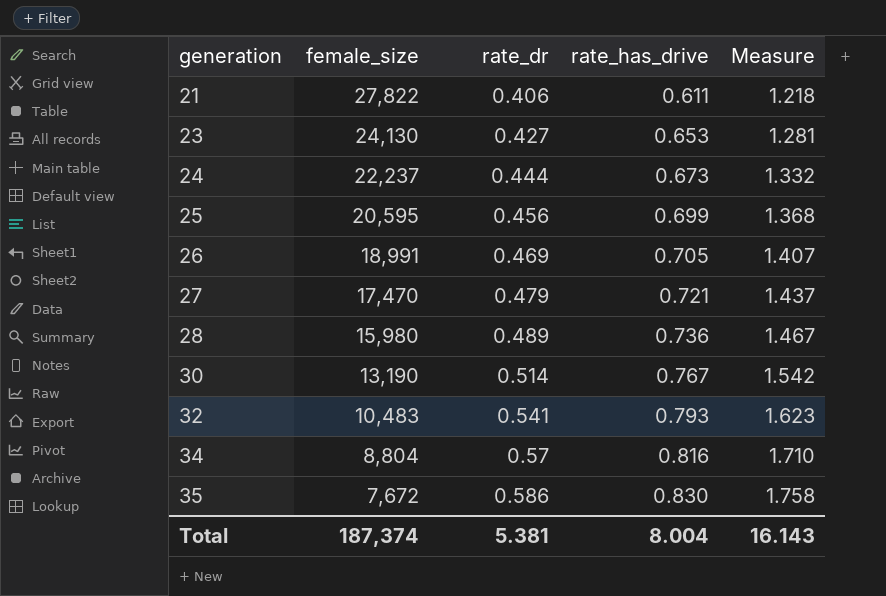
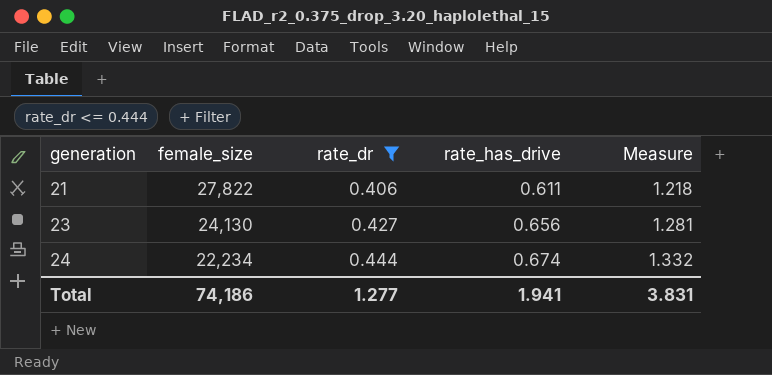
filter: none -> rate_dr <= 0.444
23 | rate_has_drive: 0.653 -> 0.656
24 | female_size: 22,237 -> 22,234
24 | rate_has_drive: 0.673 -> 0.674
Total | female_size: 187,374 -> 74,186
Total | rate_dr: 5.381 -> 1.277
Total | rate_has_drive: 8.004 -> 1.941
Total | Measure: 16.143 -> 3.831

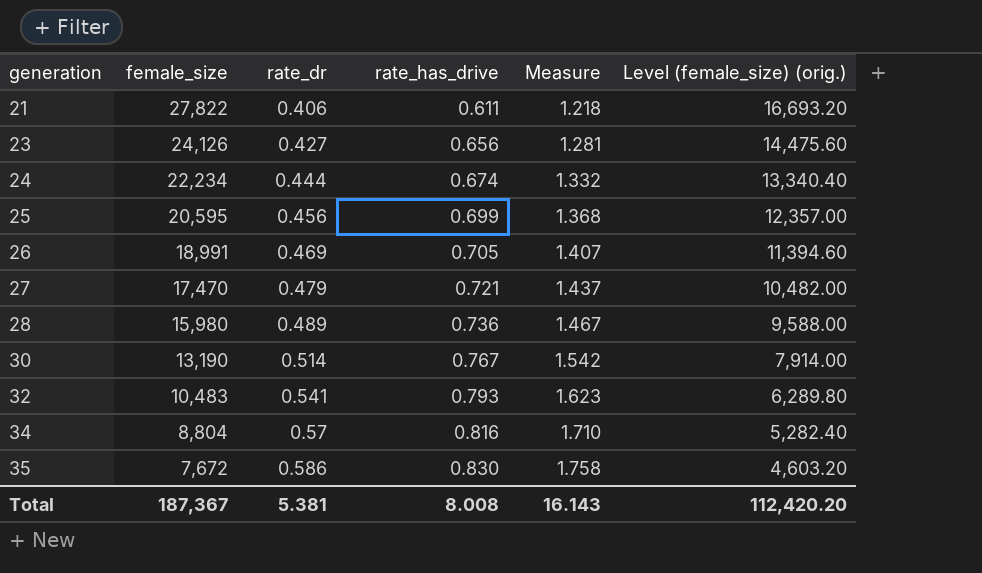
filter: rate_dr <= 0.444 -> none
column Level (female_size) (orig.) | formula: none -> [female_size] * 0.6
23 | female_size: 24,130 -> 24,126
Total | female_size: 74,186 -> 187,367
Total | rate_dr: 1.277 -> 5.381
Total | rate_has_drive: 1.941 -> 8.008
Total | Measure: 3.831 -> 16.143

